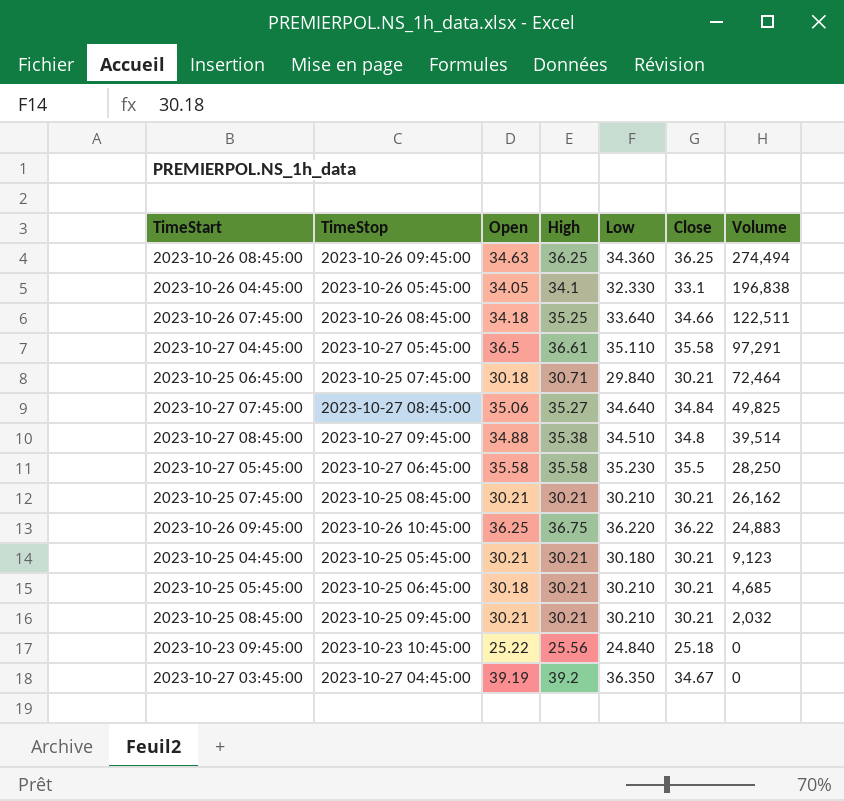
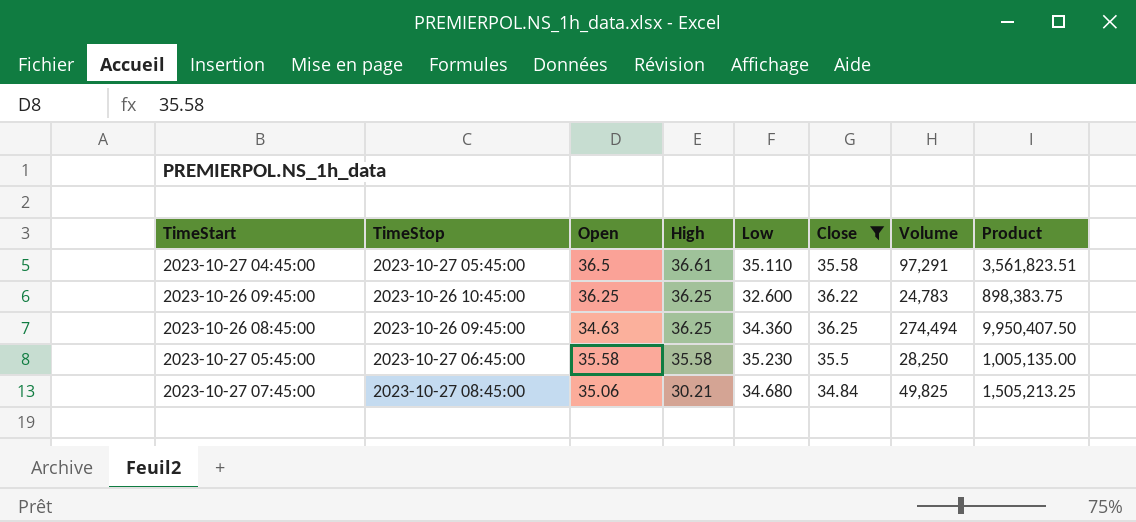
filter: none -> Close >= 34.84
row order: Volume descending -> High descending
column Product | formula: none -> [High] * [Volume]
2023-10-26 09:45:00 | High: 36.75 -> 36.25
2023-10-26 09:45:00 | Low: 36.220 -> 32.600
2023-10-26 09:45:00 | Volume: 24,883 -> 24,783
2023-10-27 07:45:00 | High: 35.27 -> 30.21
2023-10-27 07:45:00 | Low: 34.640 -> 34.680

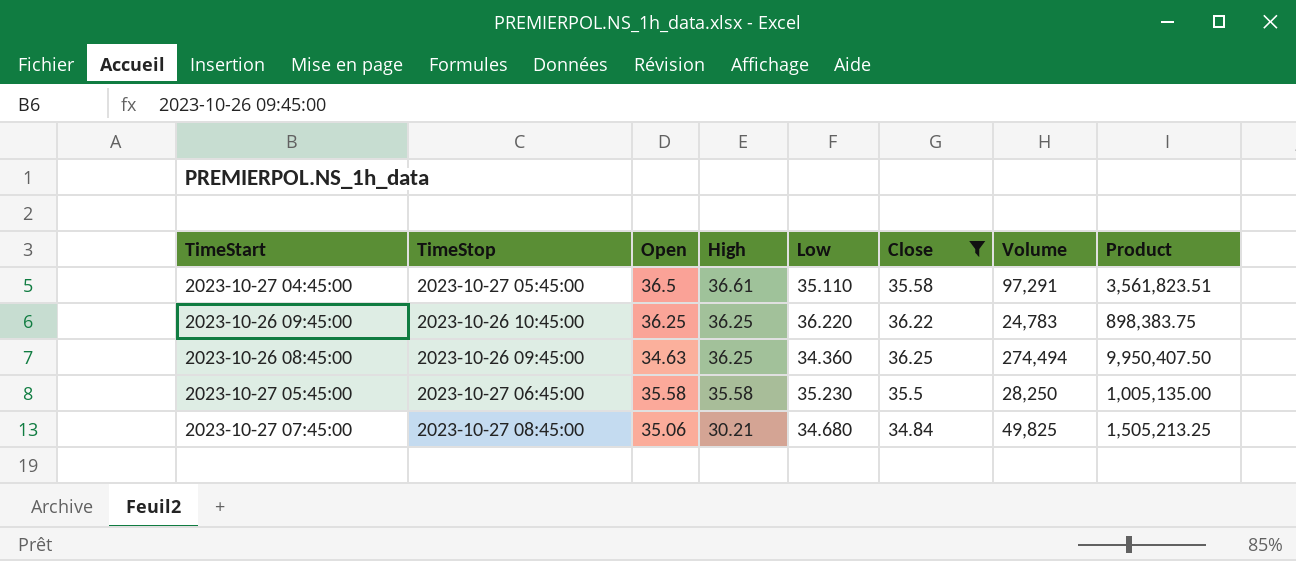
2023-10-26 09:45:00 | Low: 32.600 -> 36.220

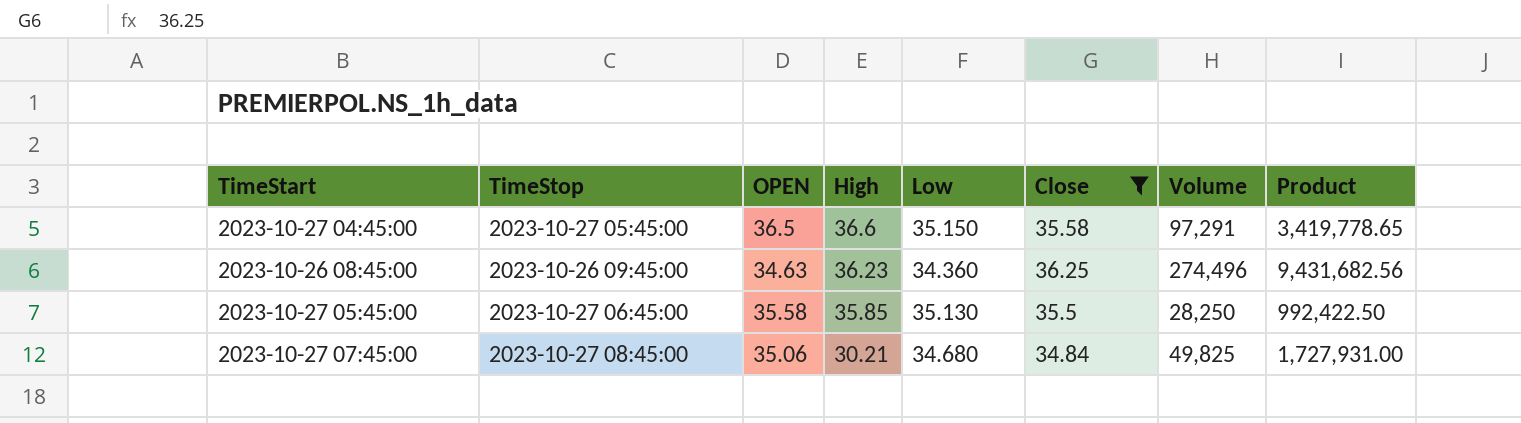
column name: Open -> OPEN
column Product | formula: [High] * [Volume] -> [Low] * [Volume]
row 2023-10-26 09:45:00: 2023-10-26 10:45:00 | 36.25 | 36.25 | 36.220 | 36.22 | 24,783 | 898,383.75 -> none
2023-10-27 04:45:00 | High: 36.61 -> 36.6
2023-10-27 04:45:00 | Low: 35.110 -> 35.150
2023-10-26 08:45:00 | High: 36.25 -> 36.23
2023-10-26 08:45:00 | Volume: 274,494 -> 274,496
2023-10-27 05:45:00 | High: 35.58 -> 35.85
2023-10-27 05:45:00 | Low: 35.230 -> 35.130

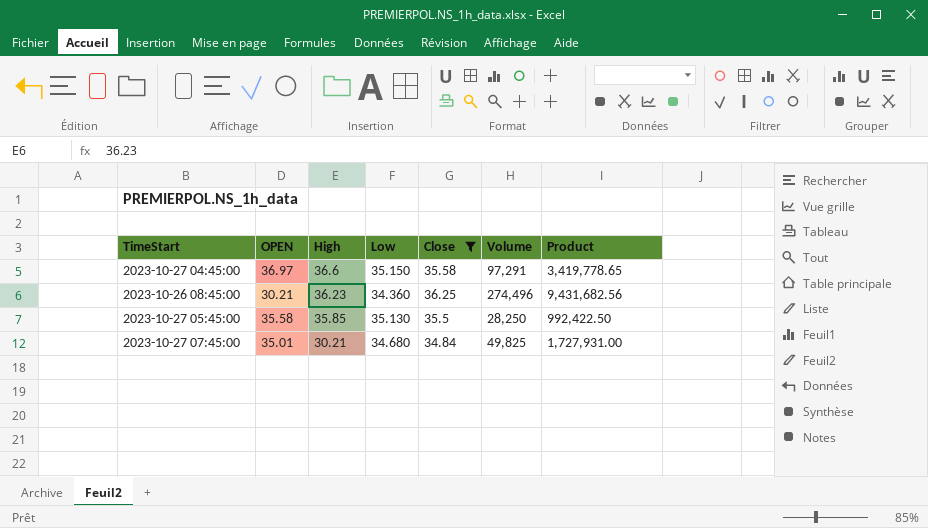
column TimeStop | position: 2 -> none
2023-10-27 04:45:00 | OPEN: 36.5 -> 36.97
2023-10-26 08:45:00 | OPEN: 34.63 -> 30.21
2023-10-27 07:45:00 | OPEN: 35.06 -> 35.01

